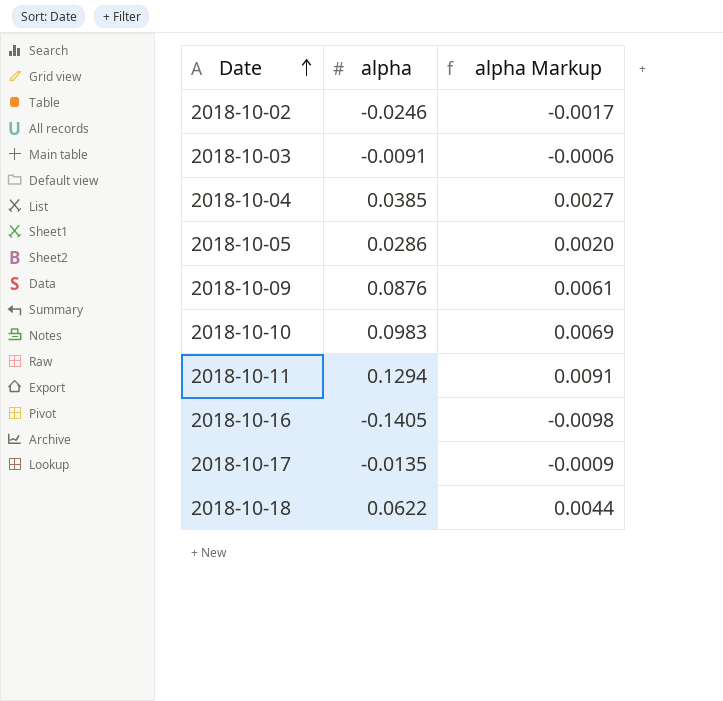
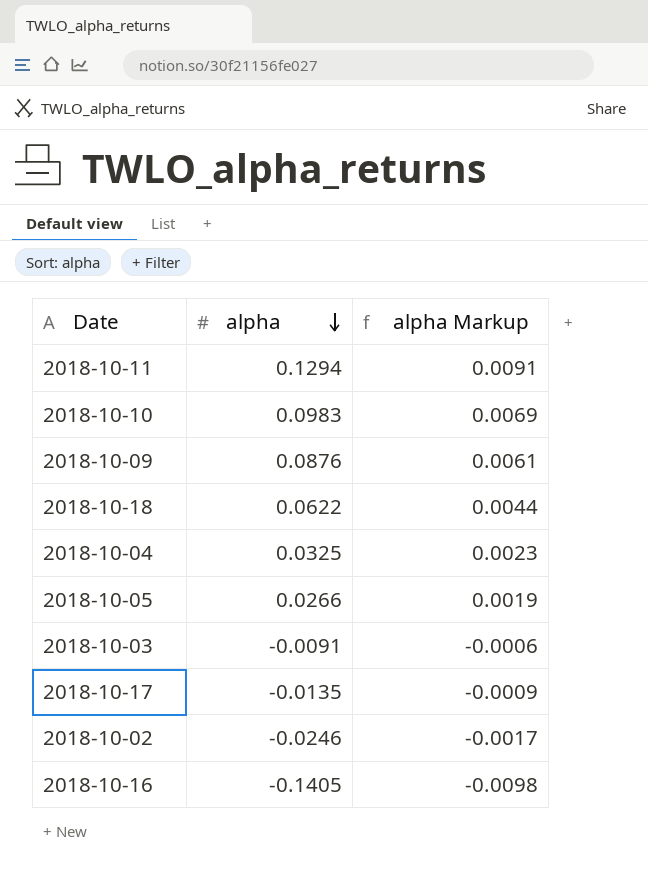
row order: Date ascending -> alpha descending
2018-10-04 | alpha: 0.0385 -> 0.0325
2018-10-04 | alpha Markup: 0.0027 -> 0.0023
2018-10-05 | alpha: 0.0286 -> 0.0266
2018-10-05 | alpha Markup: 0.0020 -> 0.0019

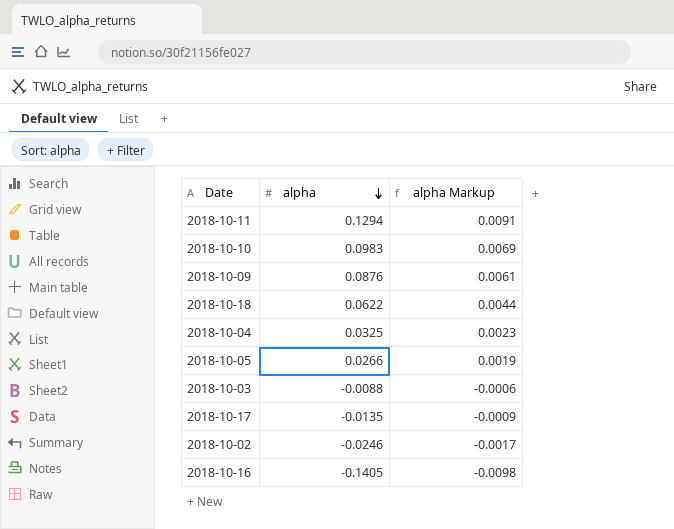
2018-10-03 | alpha: -0.0091 -> -0.0088

